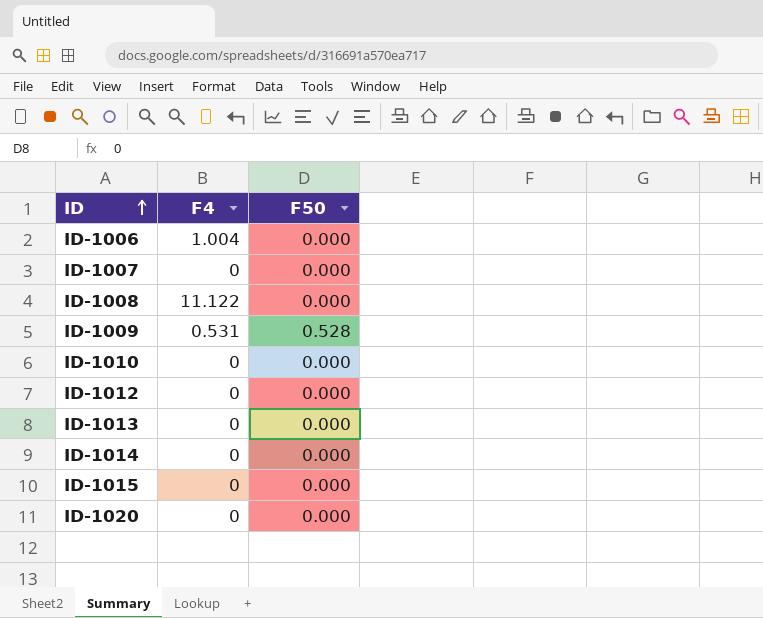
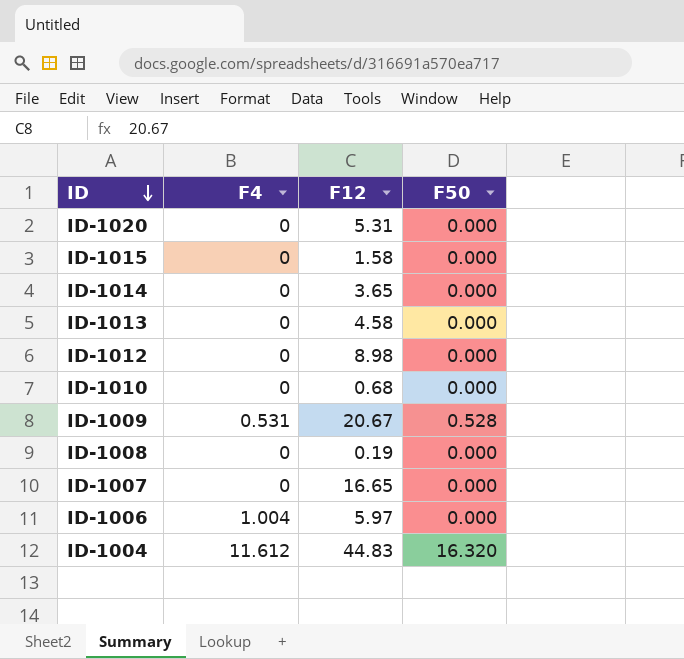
row order: ID ascending -> ID descending
column F12 | position: none -> 3
ID-1008 | F4: 11.122 -> 0
row ID-1004: none -> 11.612 | 44.83 | 16.320

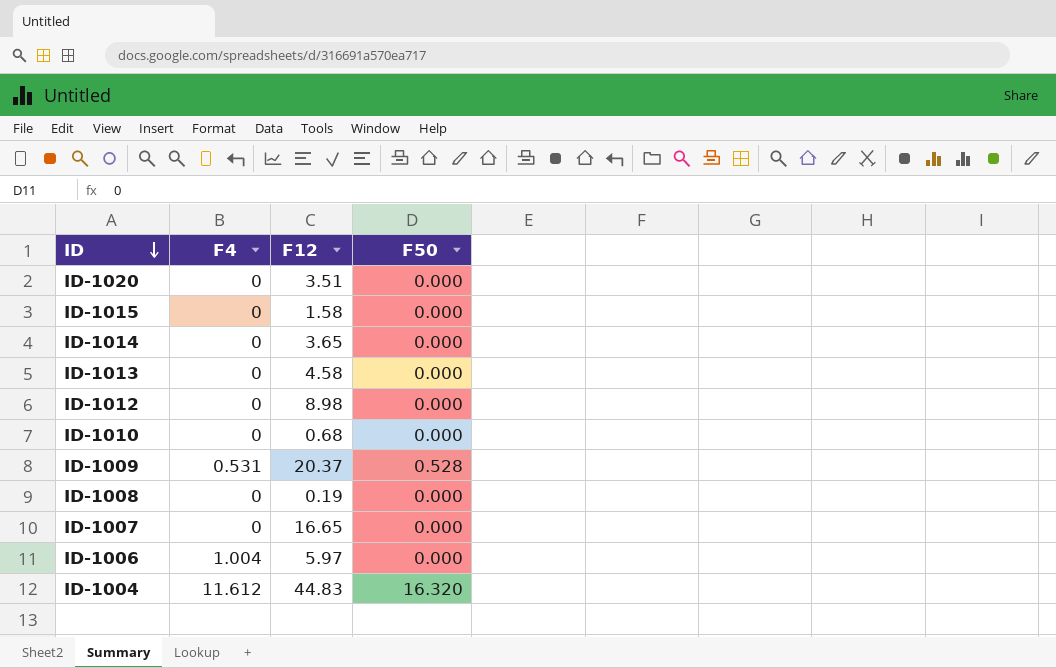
ID-1020 | F12: 5.31 -> 3.51
ID-1009 | F12: 20.67 -> 20.37

